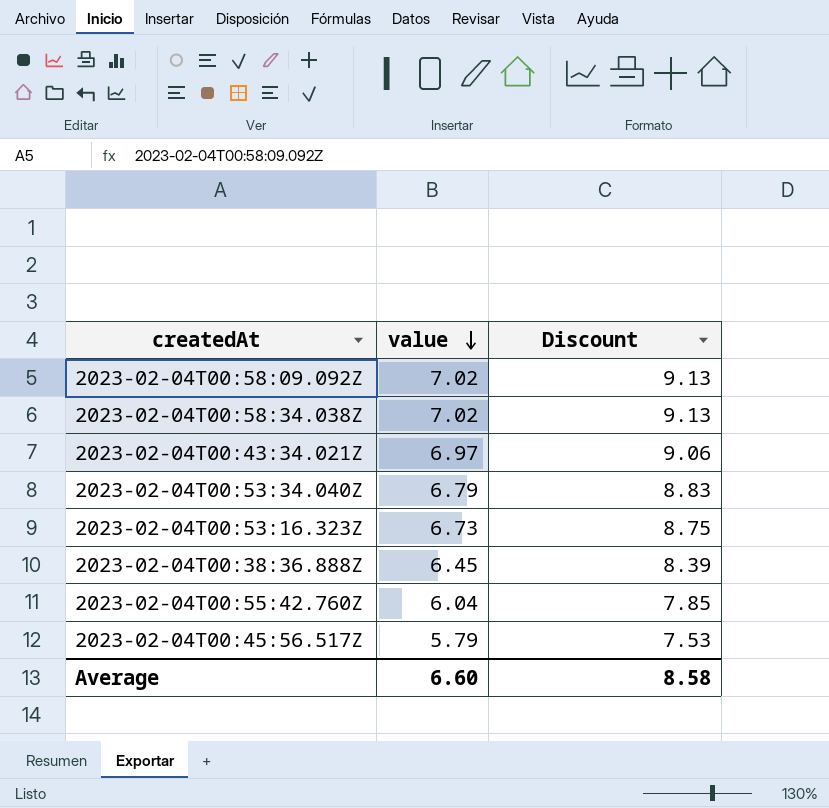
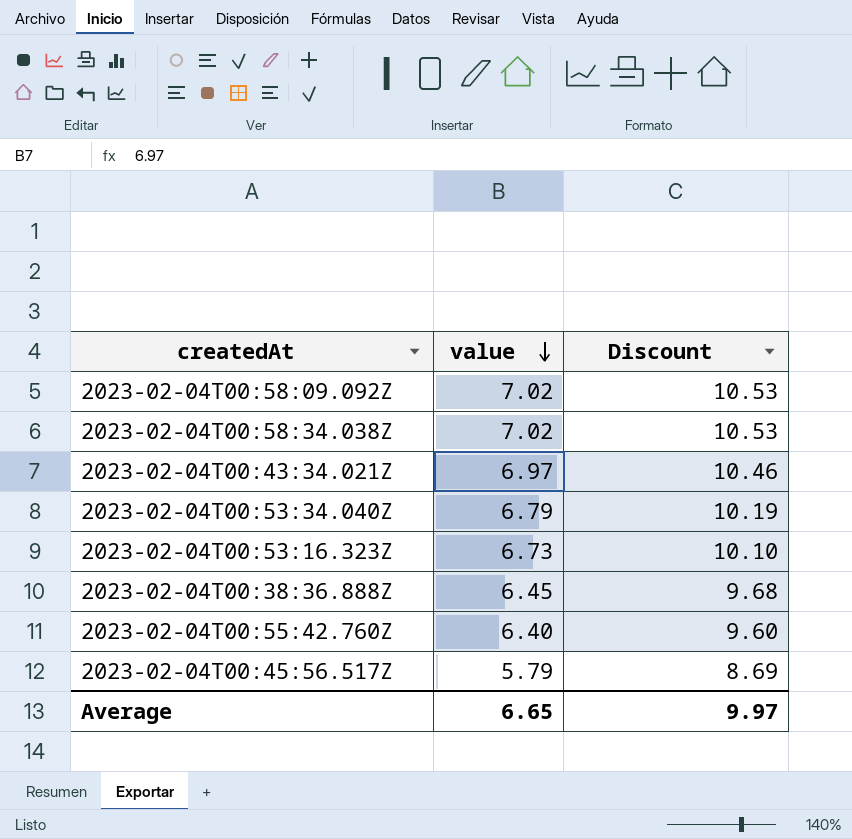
column Discount | formula: [value] * 1.3 -> [value] * 1.5
2023-02-04T00:55:42.760Z | value: 6.04 -> 6.40
Average | value: 6.60 -> 6.65
Average | Discount: 8.58 -> 9.97

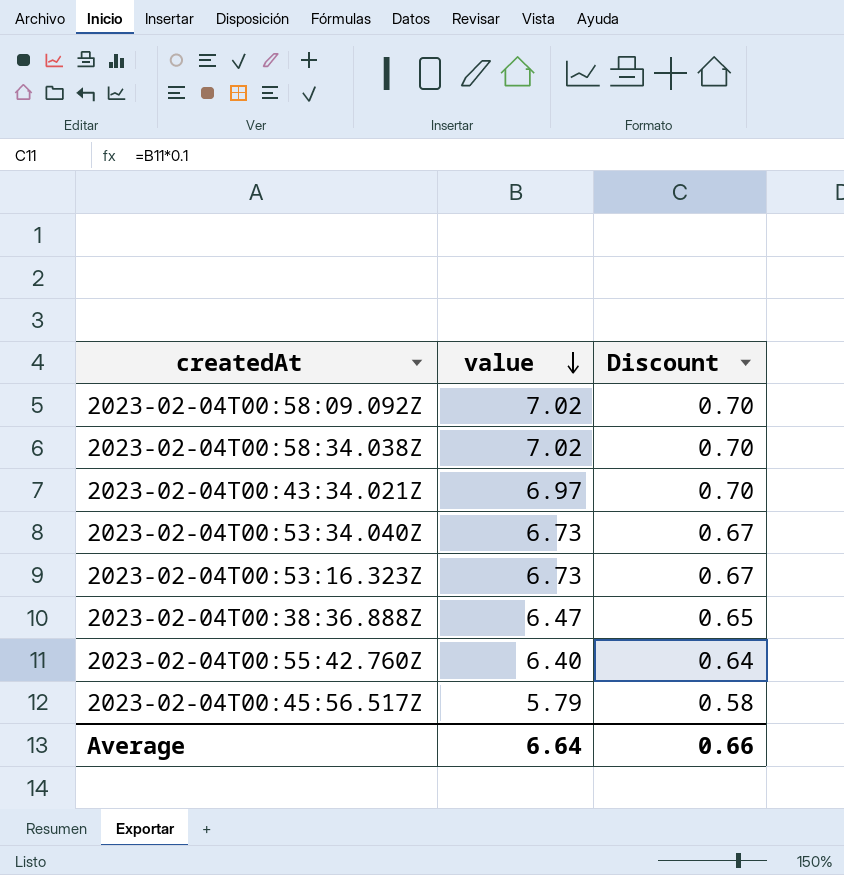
column Discount | formula: [value] * 1.5 -> [value] * 0.1
2023-02-04T00:53:34.040Z | value: 6.79 -> 6.73
2023-02-04T00:38:36.888Z | value: 6.45 -> 6.47
Average | value: 6.65 -> 6.64
Average | Discount: 9.97 -> 0.66

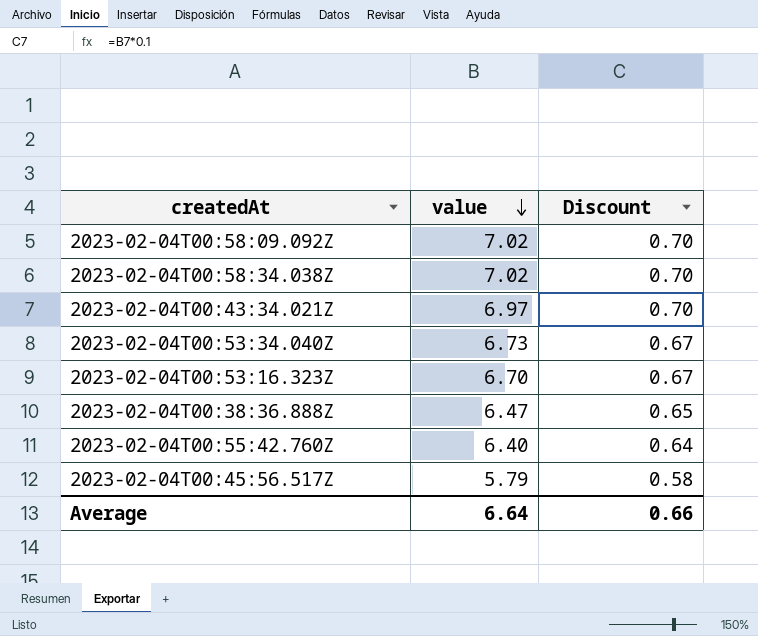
2023-02-04T00:53:16.323Z | value: 6.73 -> 6.70

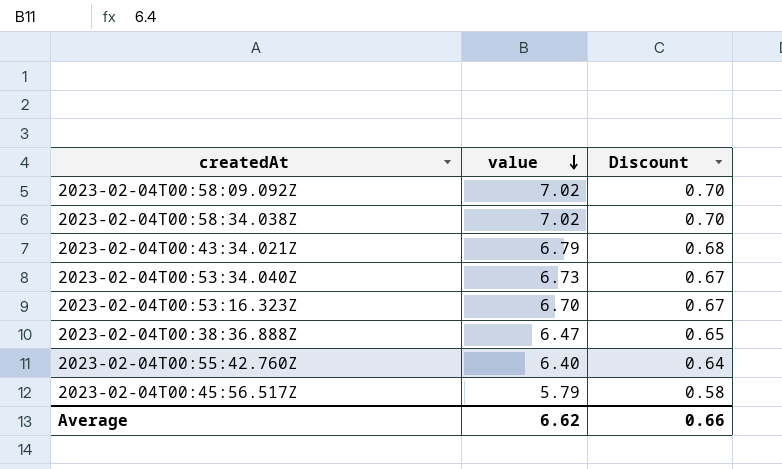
2023-02-04T00:43:34.021Z | value: 6.97 -> 6.79
2023-02-04T00:43:34.021Z | Discount: 0.70 -> 0.68
Average | value: 6.64 -> 6.62

